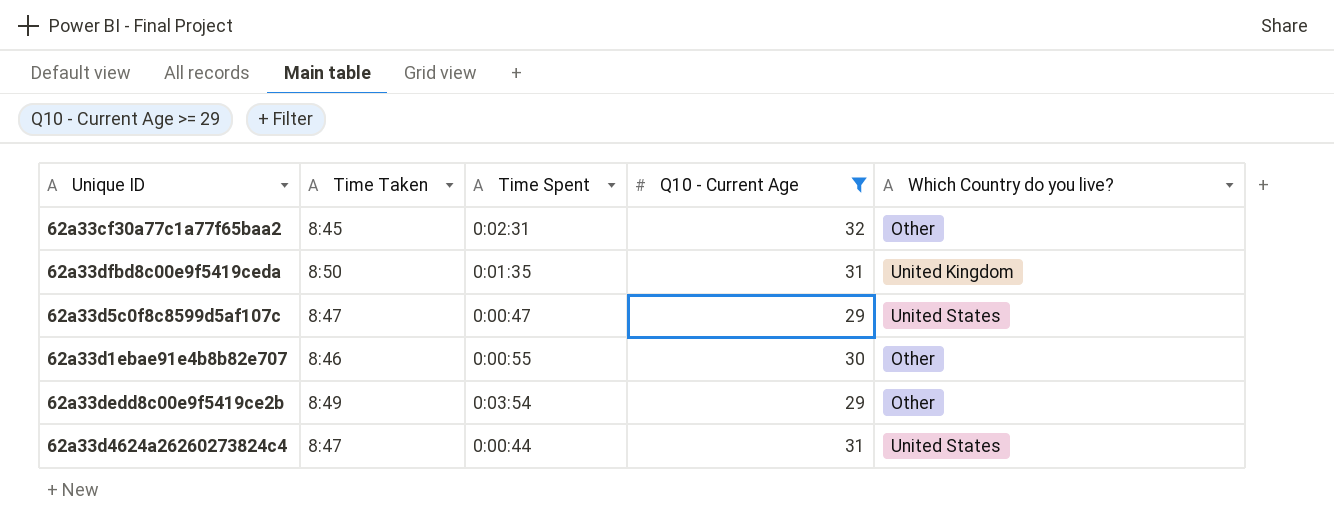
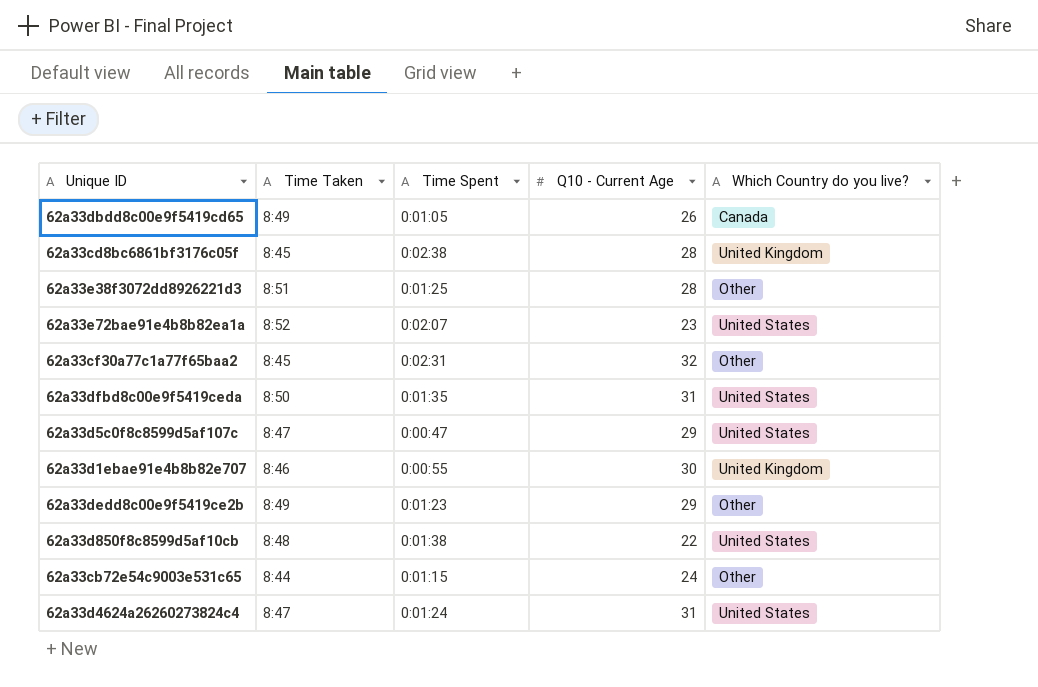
filter: Q10 - Current Age >= 29 -> none
62a33dfbd8c00e9f5419ceda | Which Country do you live?: United Kingdom -> United States
62a33d1ebae91e4b8b82e707 | Which Country do you live?: Other -> United Kingdom
62a33dedd8c00e9f5419ce2b | Time Spent: 0:03:54 -> 0:01:23
62a33d4624a26260273824c4 | Time Spent: 0:00:44 -> 0:01:24

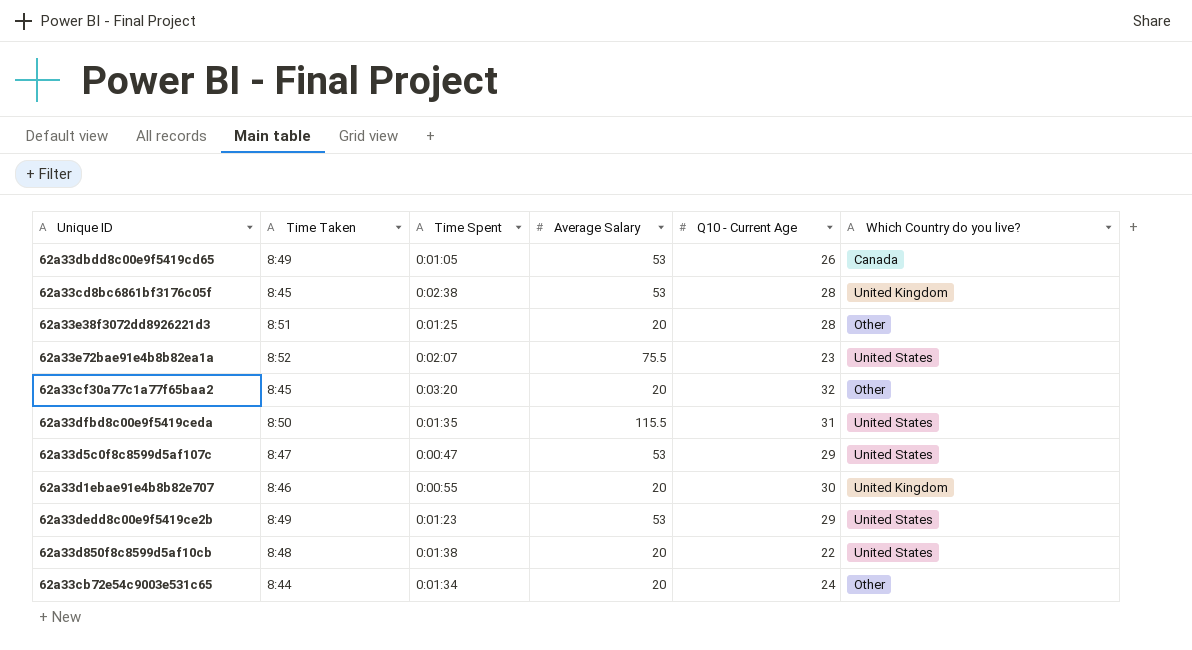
column Average Salary | position: none -> 4
row 62a33d4624a26260273824c4: 8:47 | 0:01:24 | 31 | United States -> none
62a33cf30a77c1a77f65baa2 | Time Spent: 0:02:31 -> 0:03:20
62a33dedd8c00e9f5419ce2b | Which Country do you live?: Other -> United States
62a33cb72e54c9003e531c65 | Time Spent: 0:01:15 -> 0:01:34

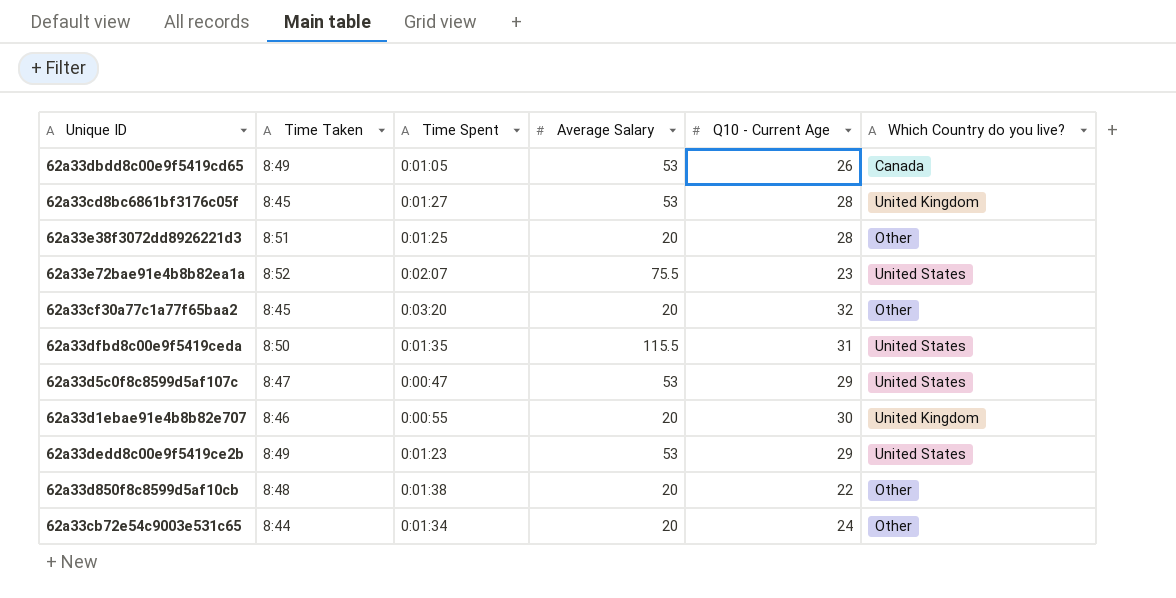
62a33cd8bc6861bf3176c05f | Time Spent: 0:02:38 -> 0:01:27
62a33d850f8c8599d5af10cb | Which Country do you live?: United States -> Other

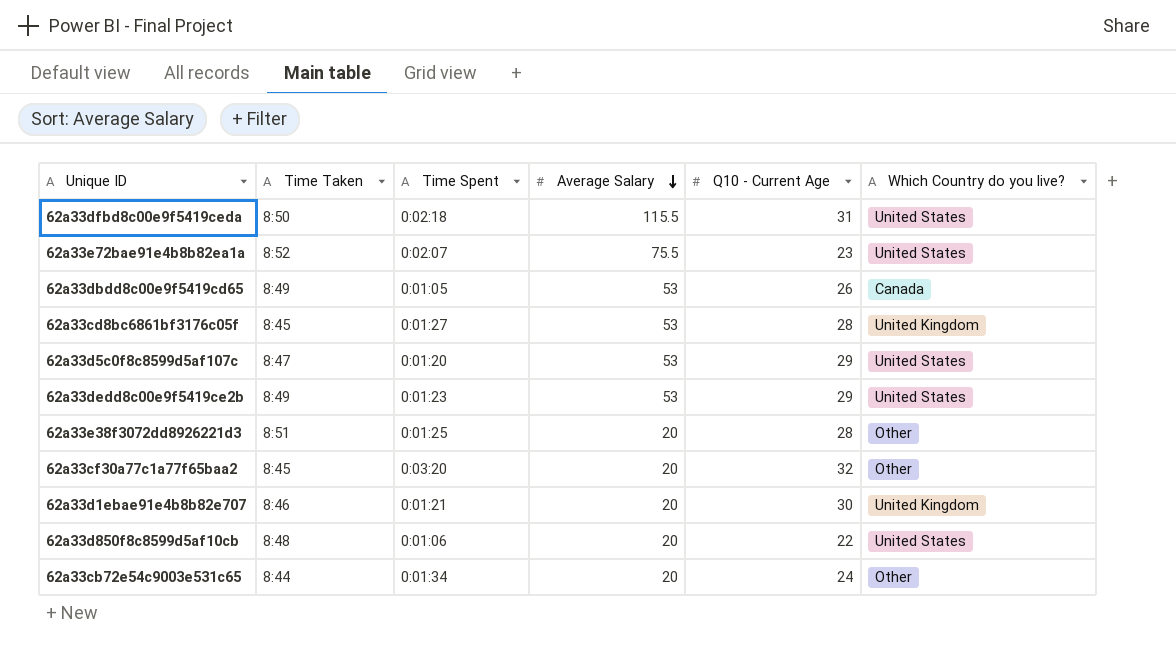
row order: none -> Average Salary descending
62a33dfbd8c00e9f5419ceda | Time Spent: 0:01:35 -> 0:02:18
62a33d5c0f8c8599d5af107c | Time Spent: 0:00:47 -> 0:01:20
62a33d1ebae91e4b8b82e707 | Time Spent: 0:00:55 -> 0:01:21
62a33d850f8c8599d5af10cb | Time Spent: 0:01:38 -> 0:01:06
62a33d850f8c8599d5af10cb | Which Country do you live?: Other -> United States

